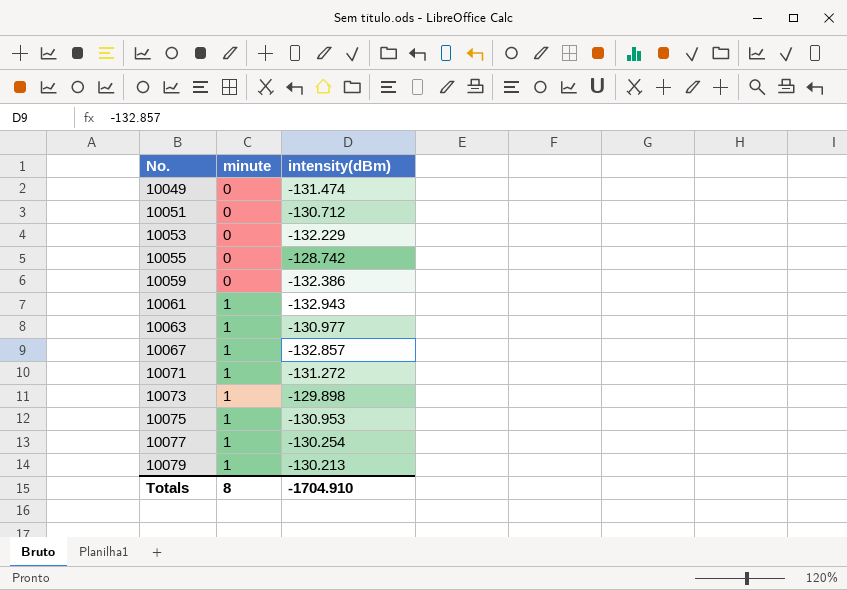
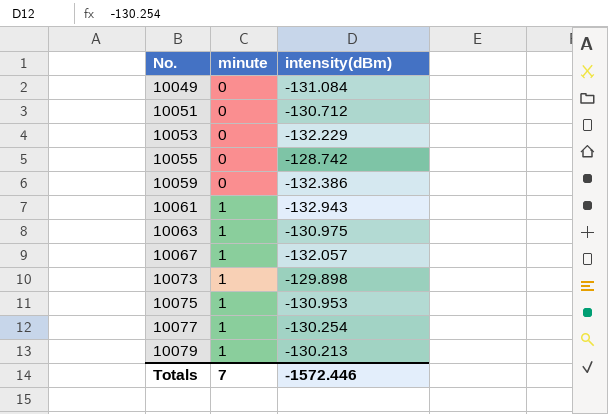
row 10071: 1 | -131.272 -> none
10049 | intensity(dBm): -131.474 -> -131.084
10063 | intensity(dBm): -130.977 -> -130.975
10067 | intensity(dBm): -132.857 -> -132.057
Totals | minute: 8 -> 7
Totals | intensity(dBm): -1704.910 -> -1572.446

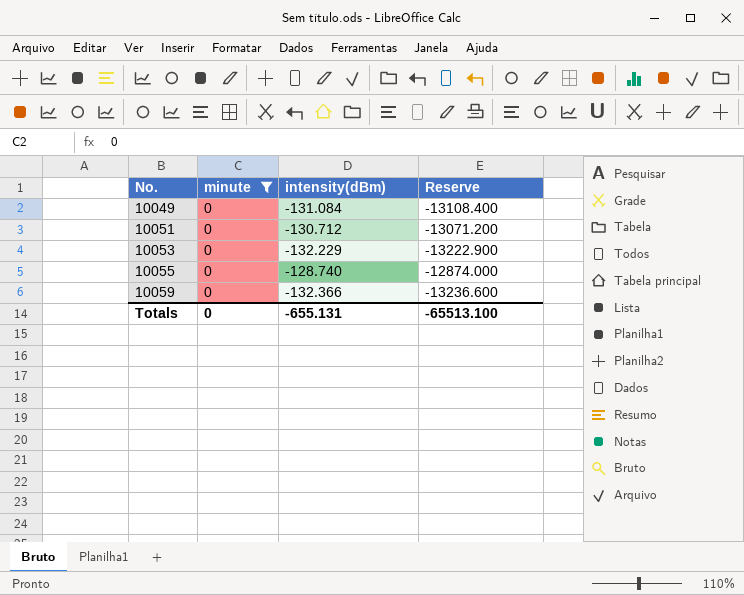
filter: none -> minute = 0
column Reserve | formula: none -> [intensity(dBm)] * 100
10055 | intensity(dBm): -128.742 -> -128.740
10059 | intensity(dBm): -132.386 -> -132.366
Totals | minute: 7 -> 0
Totals | intensity(dBm): -1572.446 -> -655.131

